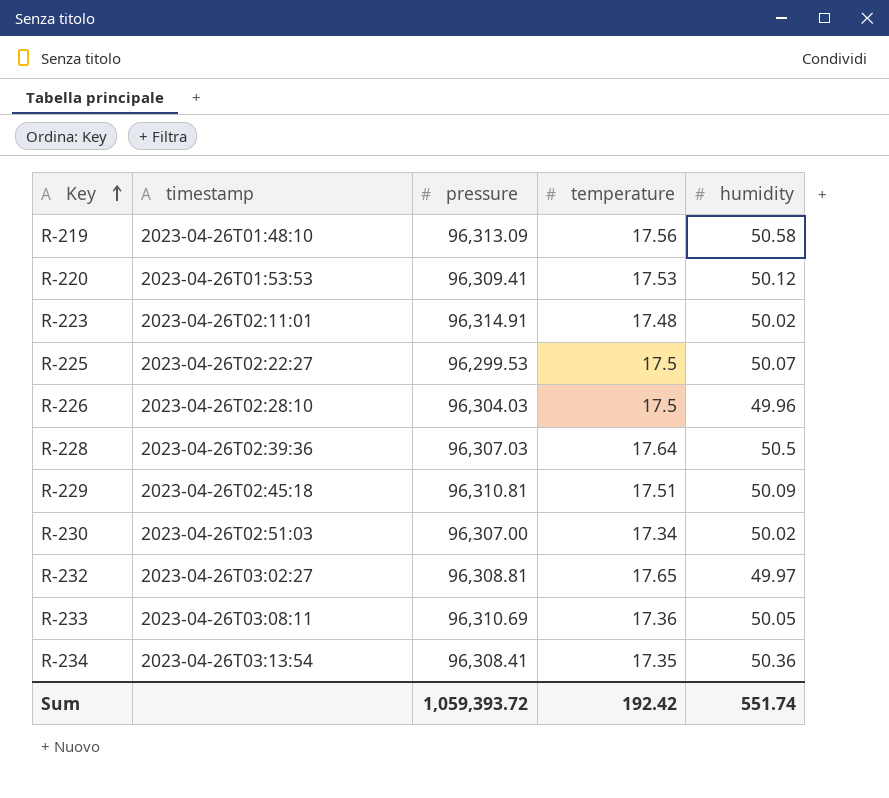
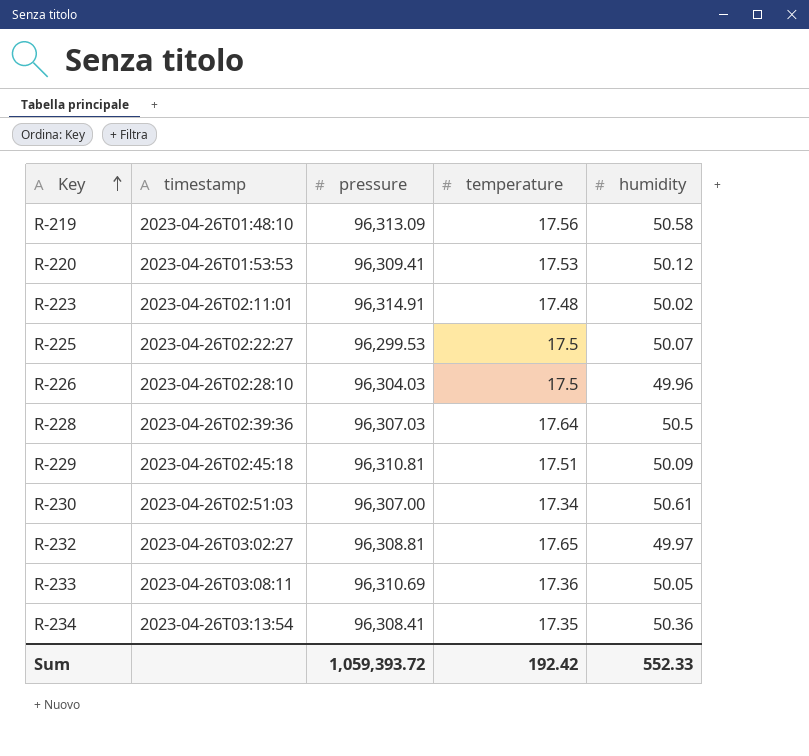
R-230 | humidity: 50.02 -> 50.61
Sum | humidity: 551.74 -> 552.33

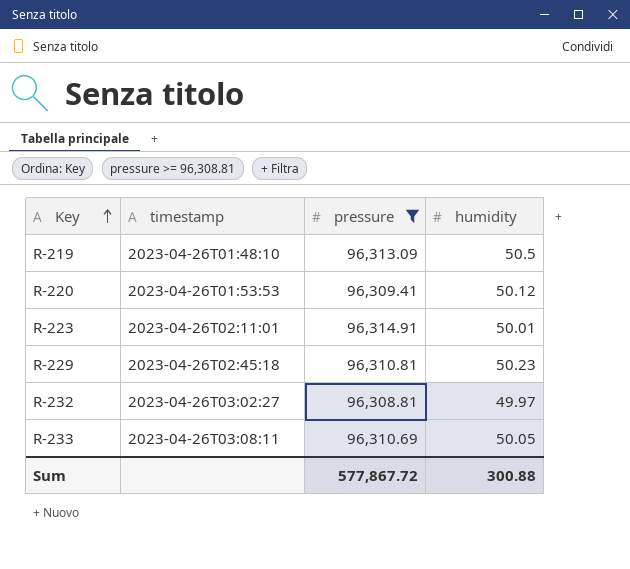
filter: none -> pressure >= 96,308.81
column temperature | position: 4 -> none
R-219 | humidity: 50.58 -> 50.5
R-223 | humidity: 50.02 -> 50.01
R-229 | humidity: 50.09 -> 50.23
Sum | pressure: 1,059,393.72 -> 577,867.72
Sum | humidity: 552.33 -> 300.88

